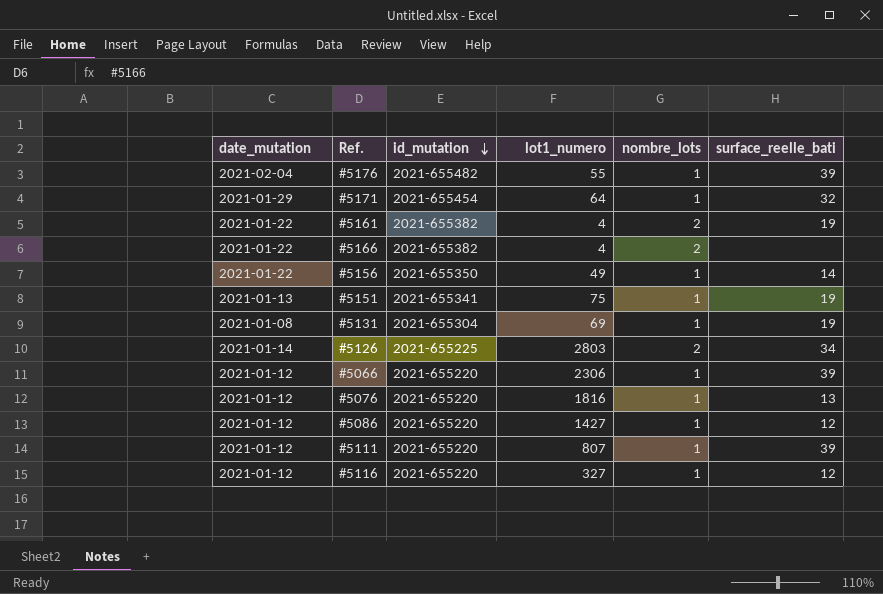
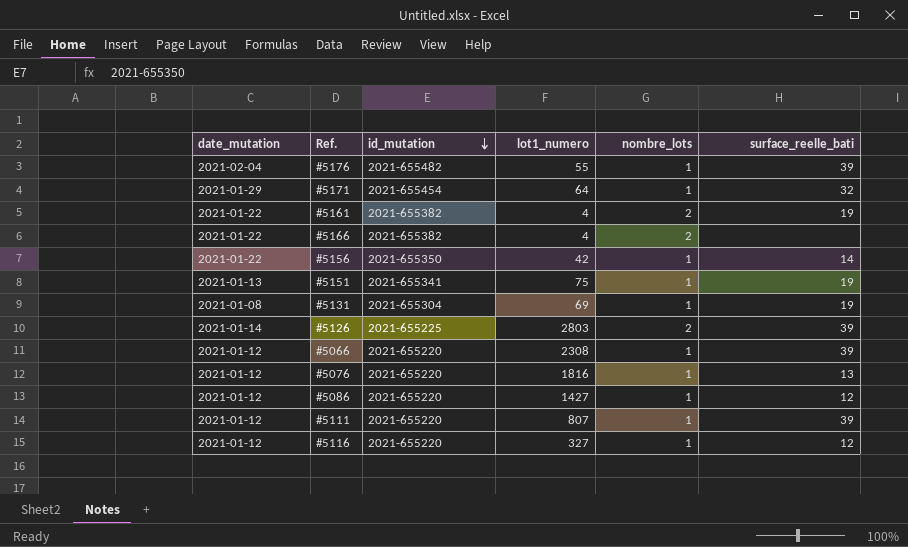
#5156 | lot1_numero: 49 -> 42
#5126 | surface_reelle_bati: 34 -> 39
#5066 | lot1_numero: 2306 -> 2308

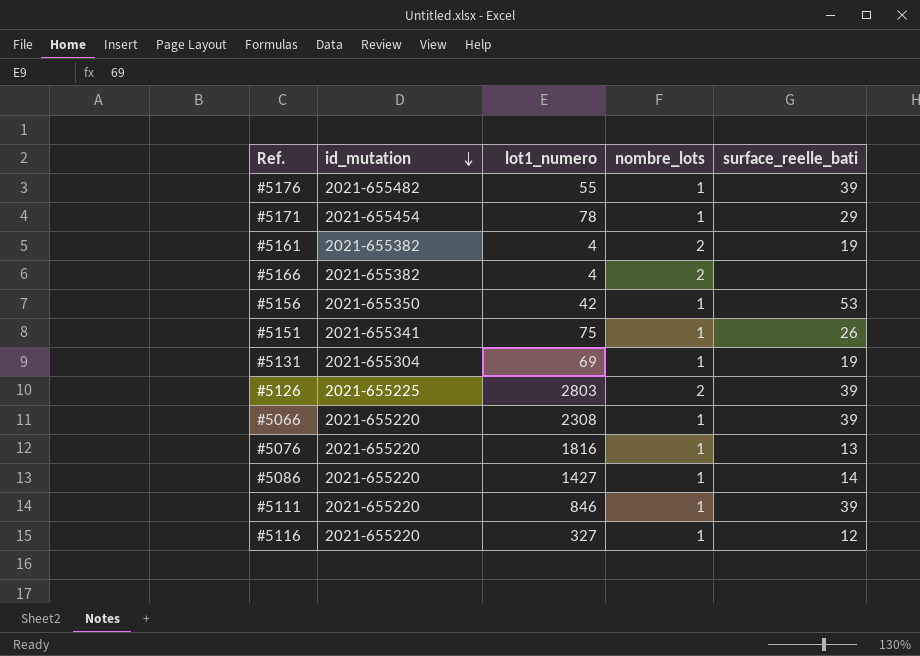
column date_mutation | position: 1 -> none
#5171 | lot1_numero: 64 -> 78
#5171 | surface_reelle_bati: 32 -> 29
#5156 | surface_reelle_bati: 14 -> 53
#5151 | surface_reelle_bati: 19 -> 26
#5086 | surface_reelle_bati: 12 -> 14
#5111 | lot1_numero: 807 -> 846

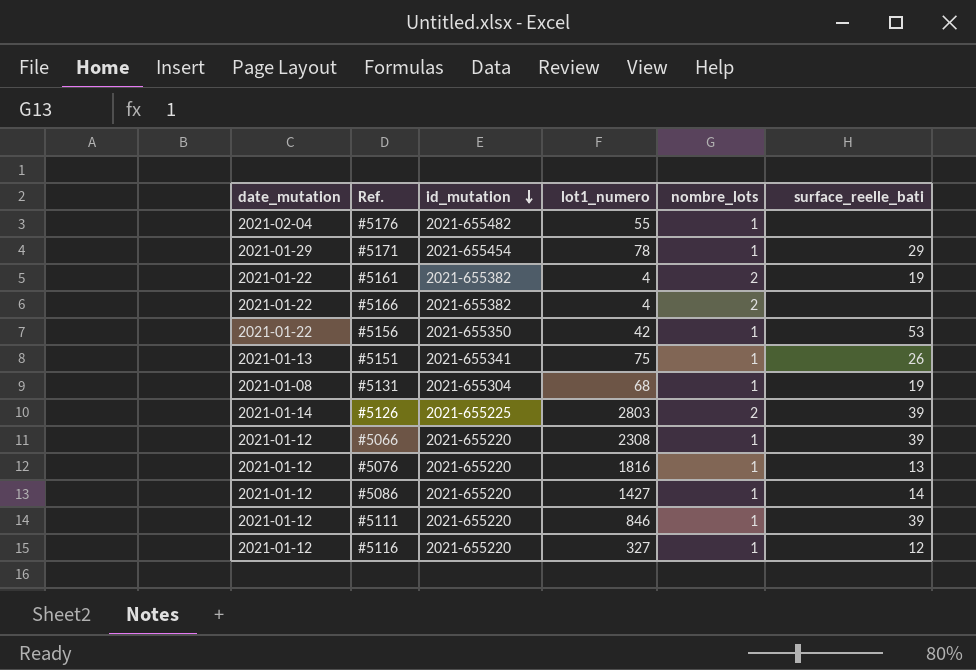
column date_mutation | position: none -> 1
#5176 | surface_reelle_bati: 39 -> none
#5131 | lot1_numero: 69 -> 68

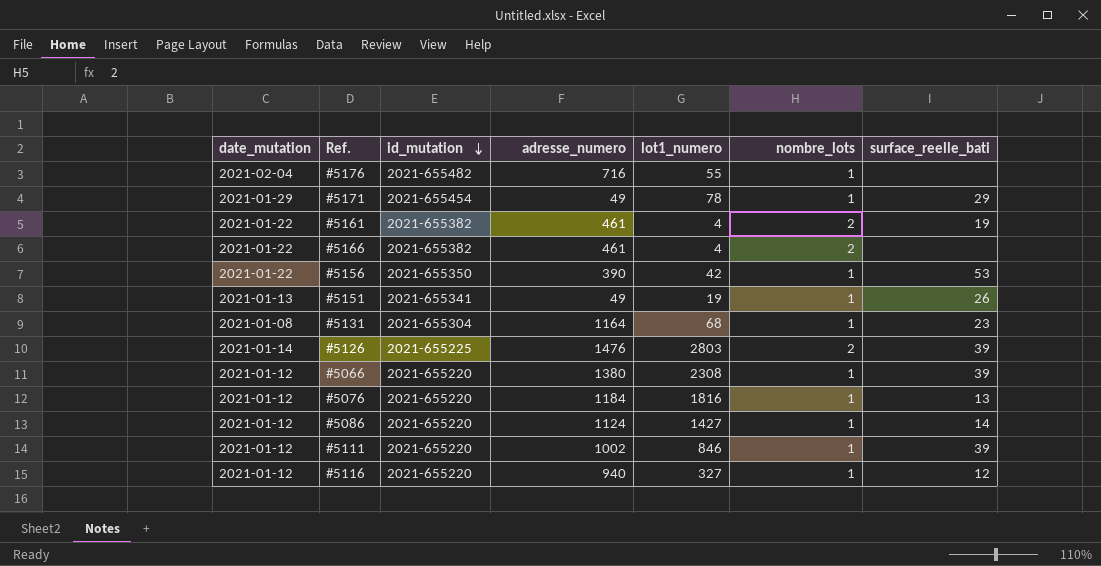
column adresse_numero | position: none -> 4
#5151 | lot1_numero: 75 -> 19
#5131 | surface_reelle_bati: 19 -> 23

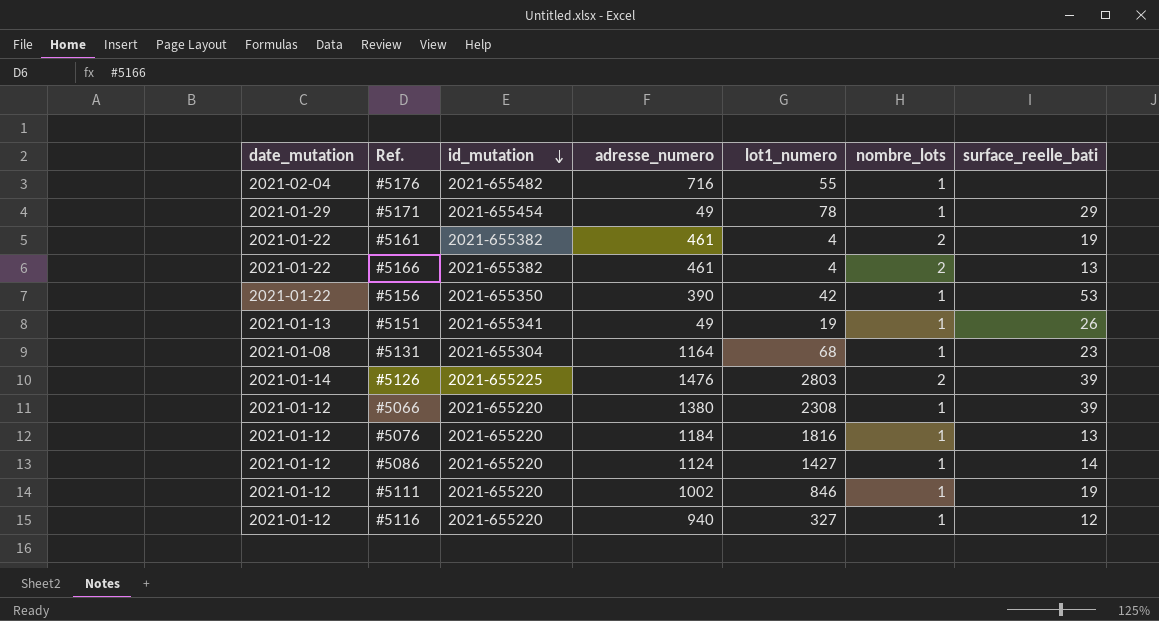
#5166 | surface_reelle_bati: none -> 13
#5111 | surface_reelle_bati: 39 -> 19

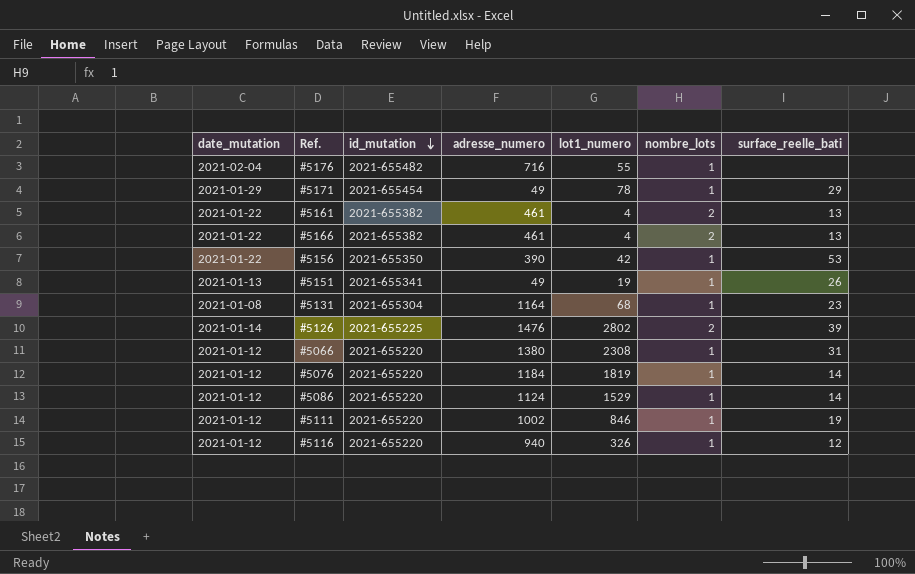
#5161 | surface_reelle_bati: 19 -> 13
#5126 | lot1_numero: 2803 -> 2802
#5066 | surface_reelle_bati: 39 -> 31
#5076 | lot1_numero: 1816 -> 1819
#5076 | surface_reelle_bati: 13 -> 14
#5086 | lot1_numero: 1427 -> 1529
#5116 | lot1_numero: 327 -> 326

